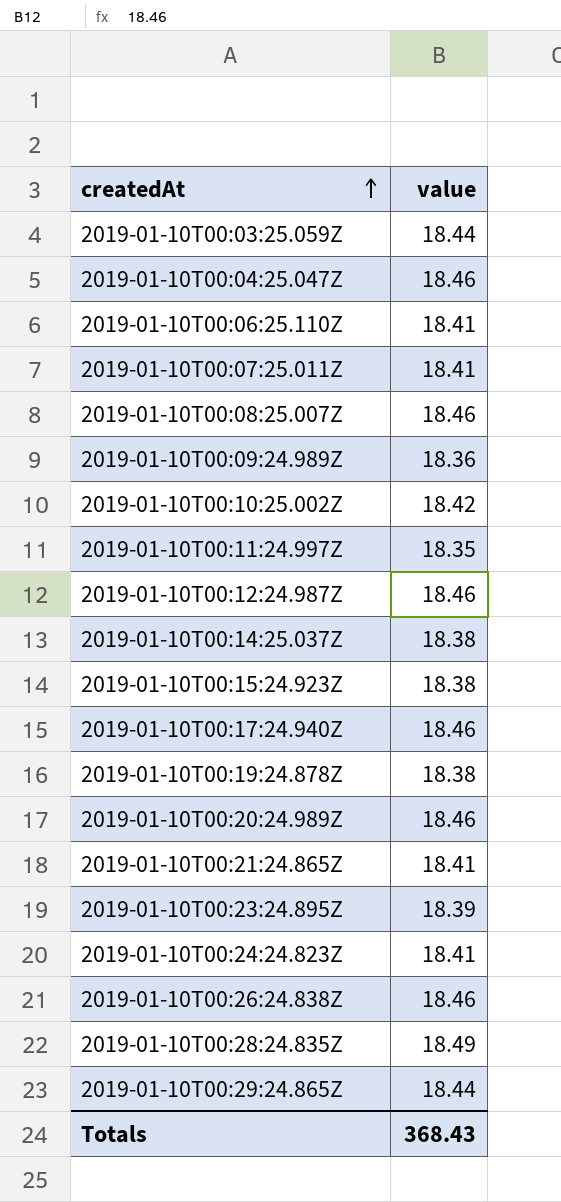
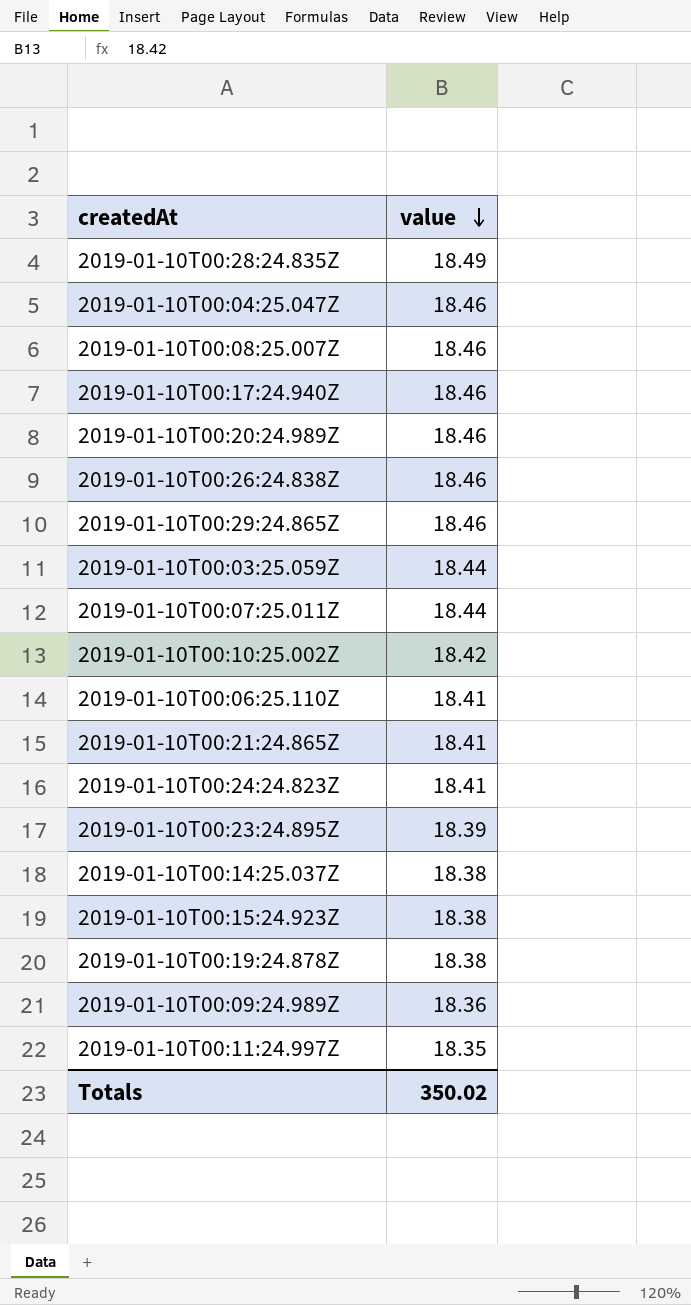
row order: createdAt ascending -> value descending
row 2019-01-10T00:12:24.987Z: 18.46 -> none
2019-01-10T00:29:24.865Z | value: 18.44 -> 18.46
2019-01-10T00:07:25.011Z | value: 18.41 -> 18.44
Totals | value: 368.43 -> 350.02

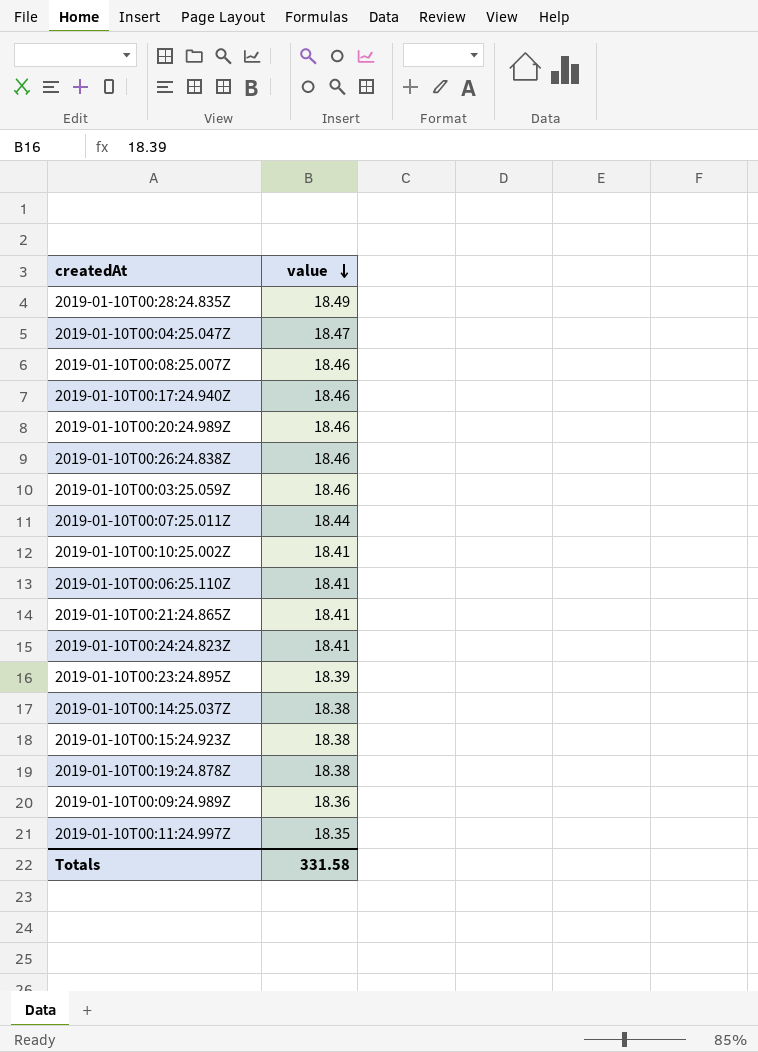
row 2019-01-10T00:29:24.865Z: 18.46 -> none
2019-01-10T00:04:25.047Z | value: 18.46 -> 18.47
2019-01-10T00:03:25.059Z | value: 18.44 -> 18.46
2019-01-10T00:10:25.002Z | value: 18.42 -> 18.41
Totals | value: 350.02 -> 331.58

